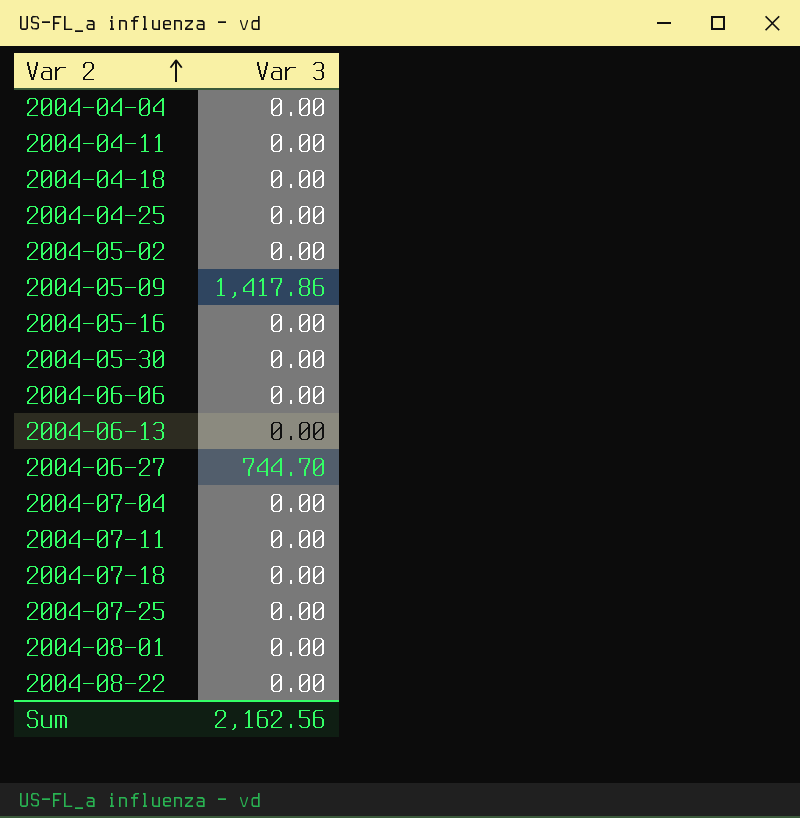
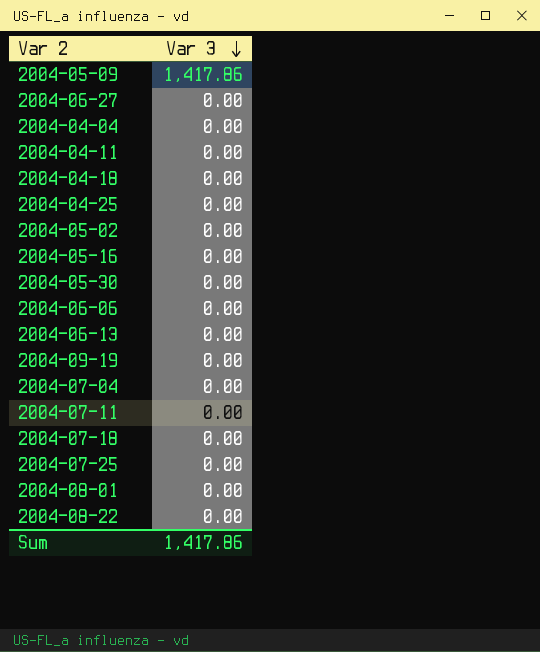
row order: Var 2 ascending -> Var 3 descending
2004-06-27 | Var 3: 744.70 -> 0.00
row 2004-09-19: none -> 0.00
Sum | Var 3: 2,162.56 -> 1,417.86

